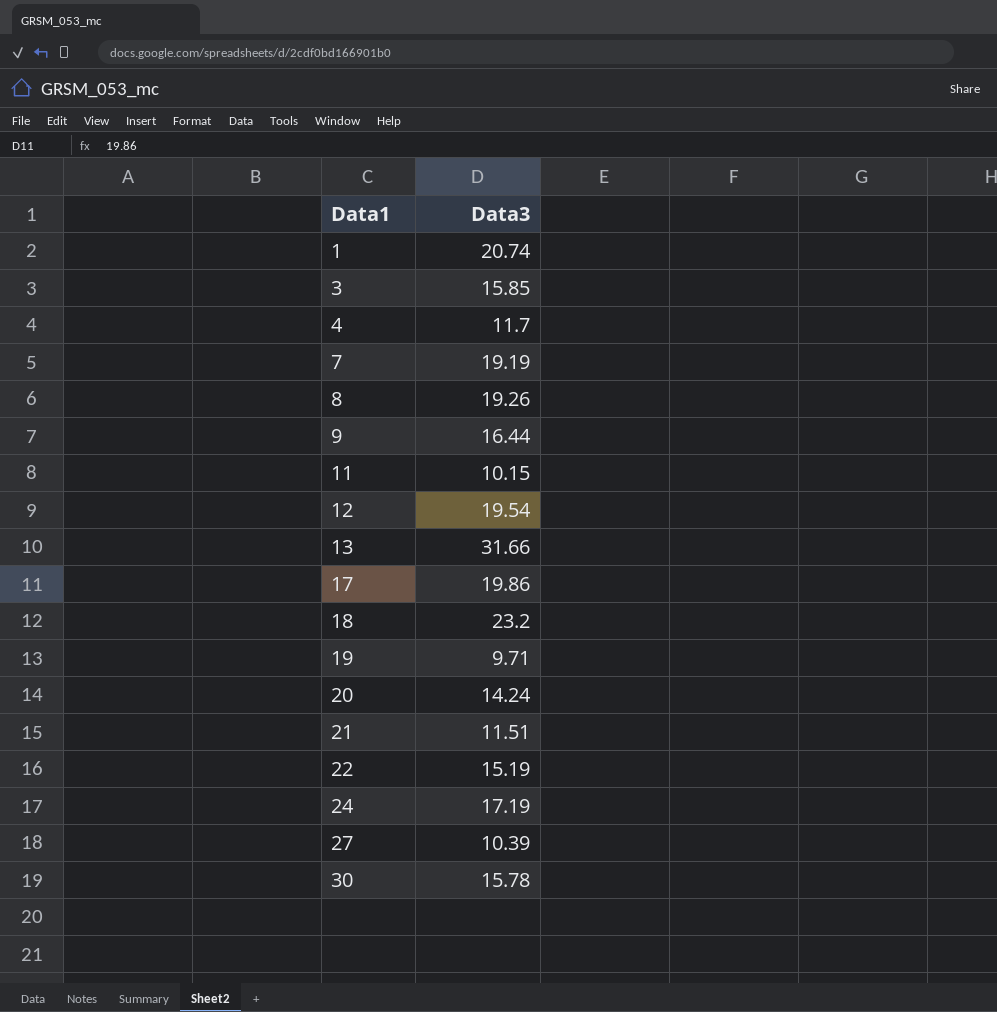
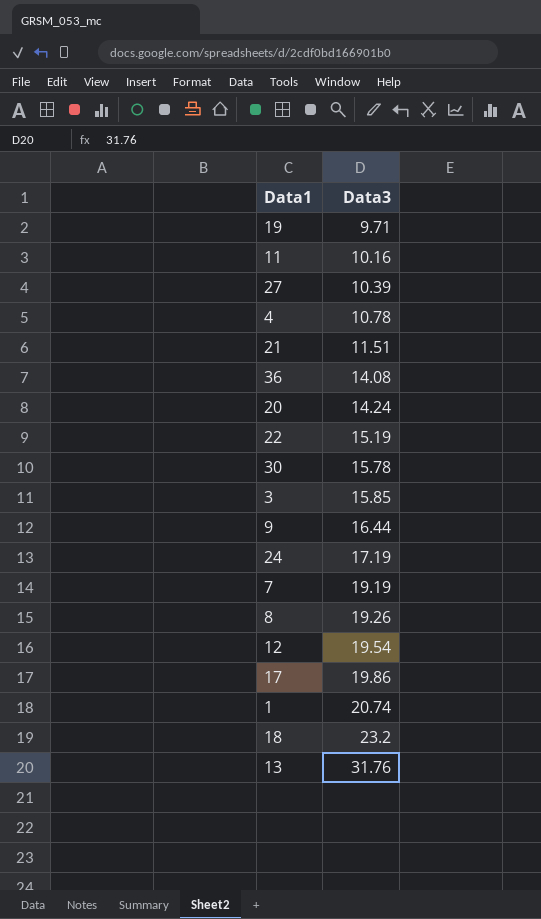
row order: Data1 ascending -> Data3 ascending
11 | Data3: 10.15 -> 10.16
4 | Data3: 11.7 -> 10.78
row 36: none -> 14.08
13 | Data3: 31.66 -> 31.76

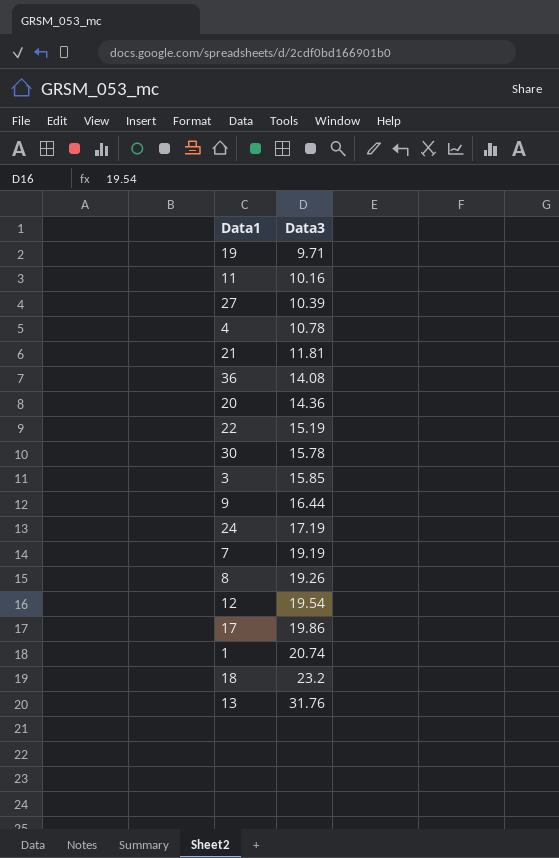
21 | Data3: 11.51 -> 11.81
20 | Data3: 14.24 -> 14.36

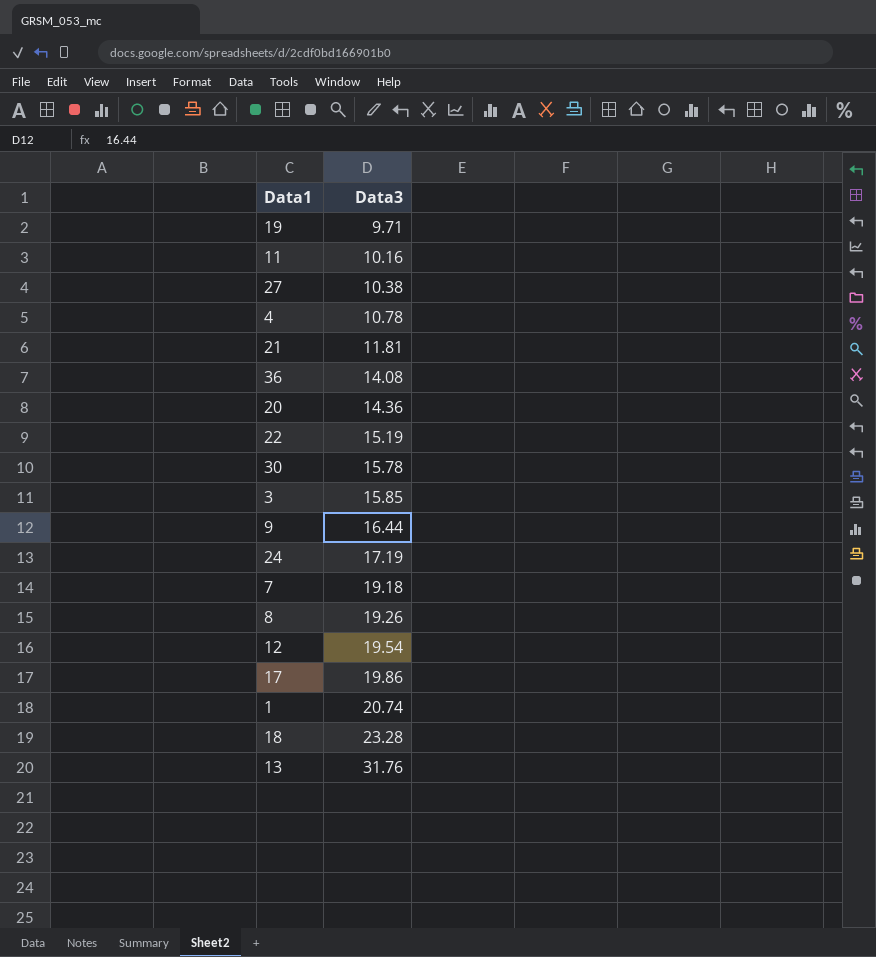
27 | Data3: 10.39 -> 10.38
7 | Data3: 19.19 -> 19.18
18 | Data3: 23.2 -> 23.28

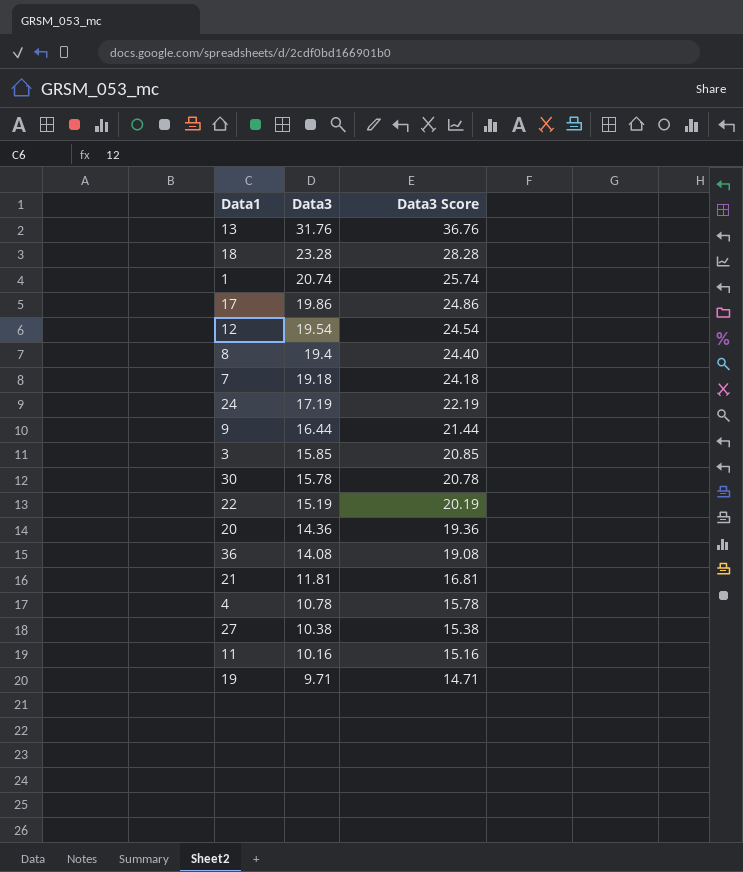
row order: Data3 ascending -> Data3 descending
column Data3 Score | formula: none -> [Data3] + 5
8 | Data3: 19.26 -> 19.4

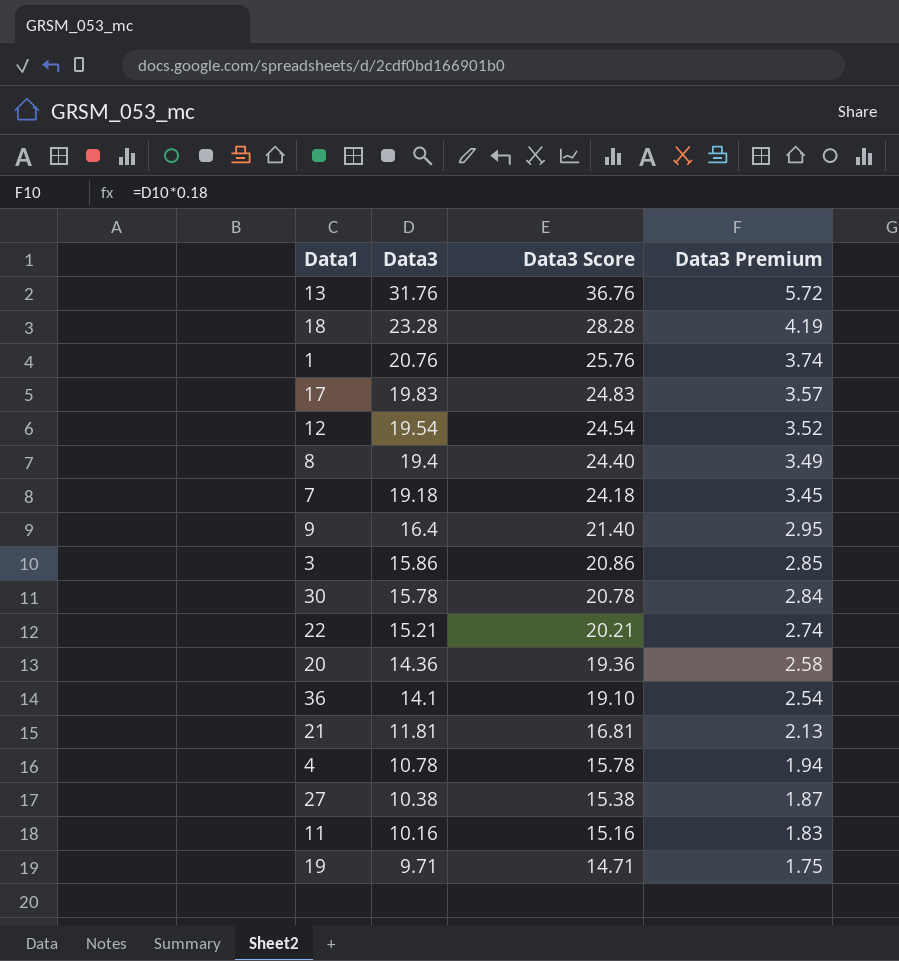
column Data3 Premium | formula: none -> [Data3] * 0.18
row 24: 17.19 | 22.19 -> none
1 | Data3: 20.74 -> 20.76
1 | Data3 Score: 25.74 -> 25.76
17 | Data3: 19.86 -> 19.83
17 | Data3 Score: 24.86 -> 24.83
9 | Data3: 16.44 -> 16.4
9 | Data3 Score: 21.44 -> 21.40
3 | Data3: 15.85 -> 15.86
3 | Data3 Score: 20.85 -> 20.86
22 | Data3: 15.19 -> 15.21
22 | Data3 Score: 20.19 -> 20.21
36 | Data3: 14.08 -> 14.1
36 | Data3 Score: 19.08 -> 19.10

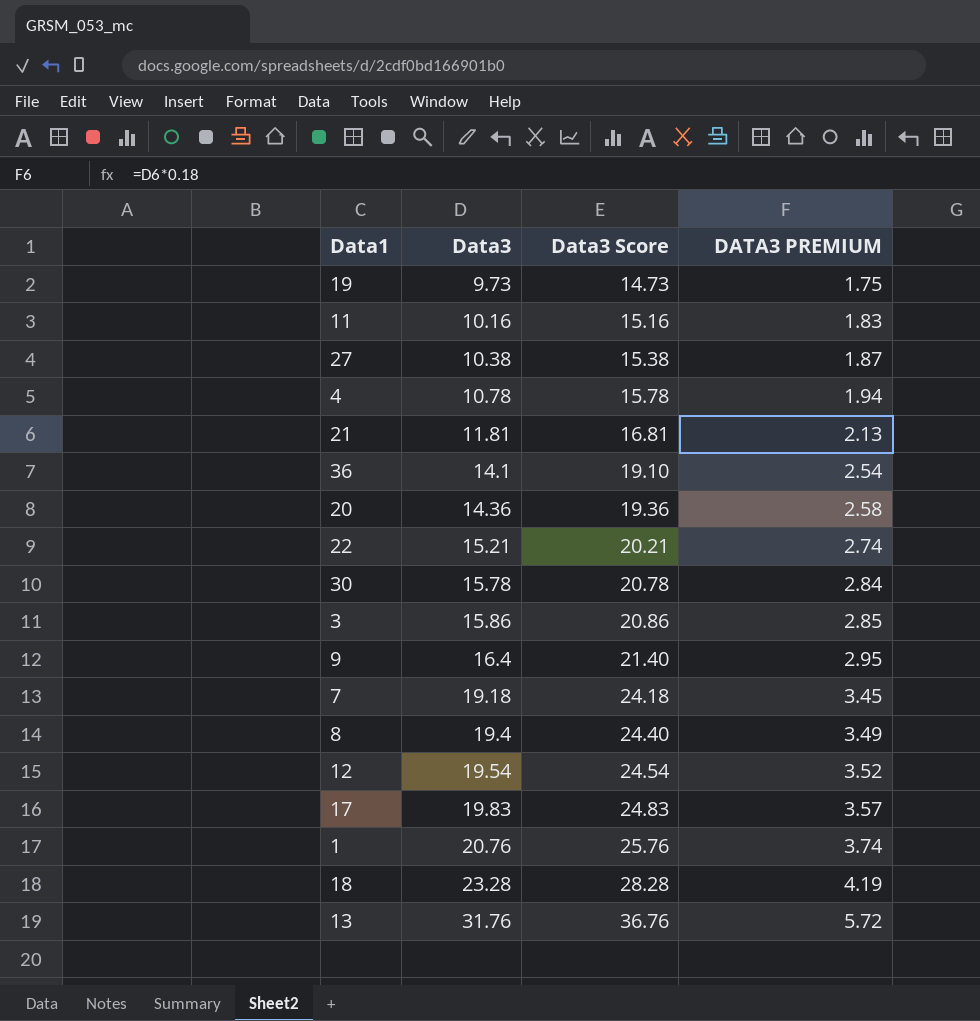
row order: Data3 descending -> Data3 ascending
column name: Data3 Premium -> DATA3 PREMIUM
19 | Data3: 9.71 -> 9.73
19 | Data3 Score: 14.71 -> 14.73

